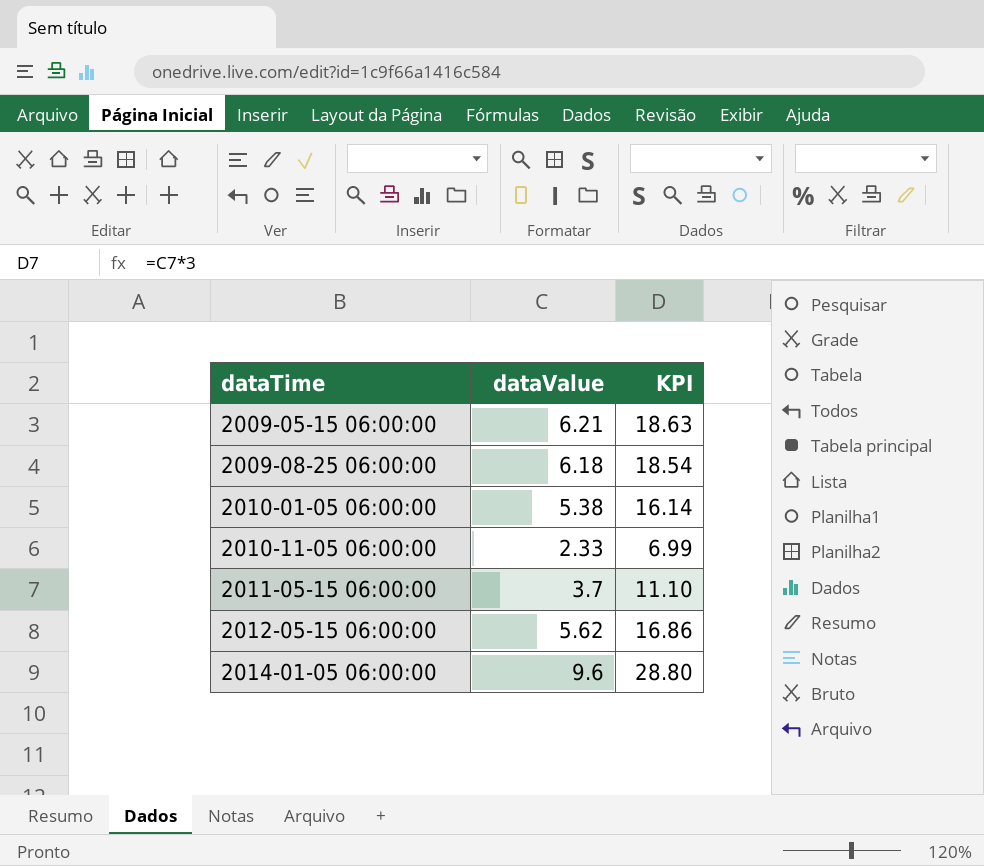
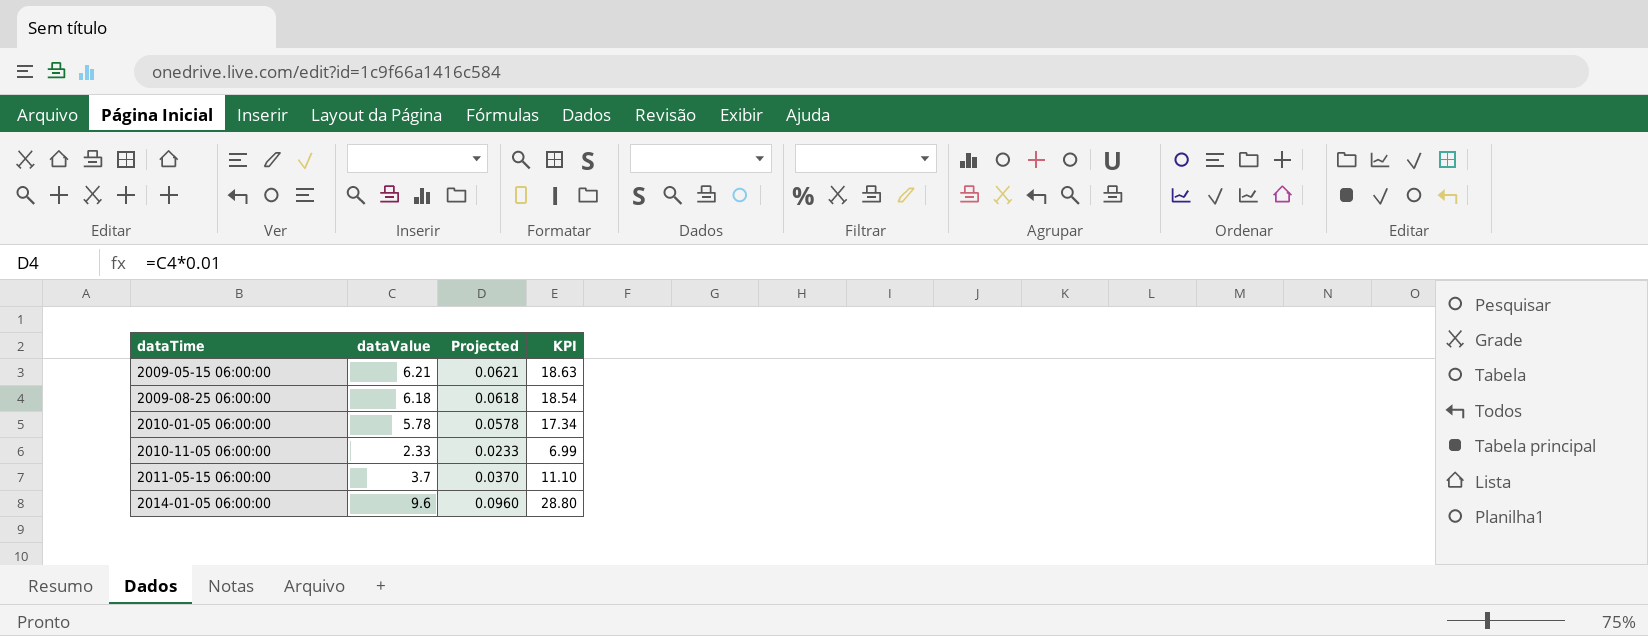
column Projected | formula: none -> [dataValue] * 0.01
row 2012-05-15 06:00:00: 5.62 | 16.86 -> none
2010-01-05 06:00:00 | dataValue: 5.38 -> 5.78
2010-01-05 06:00:00 | KPI: 16.14 -> 17.34

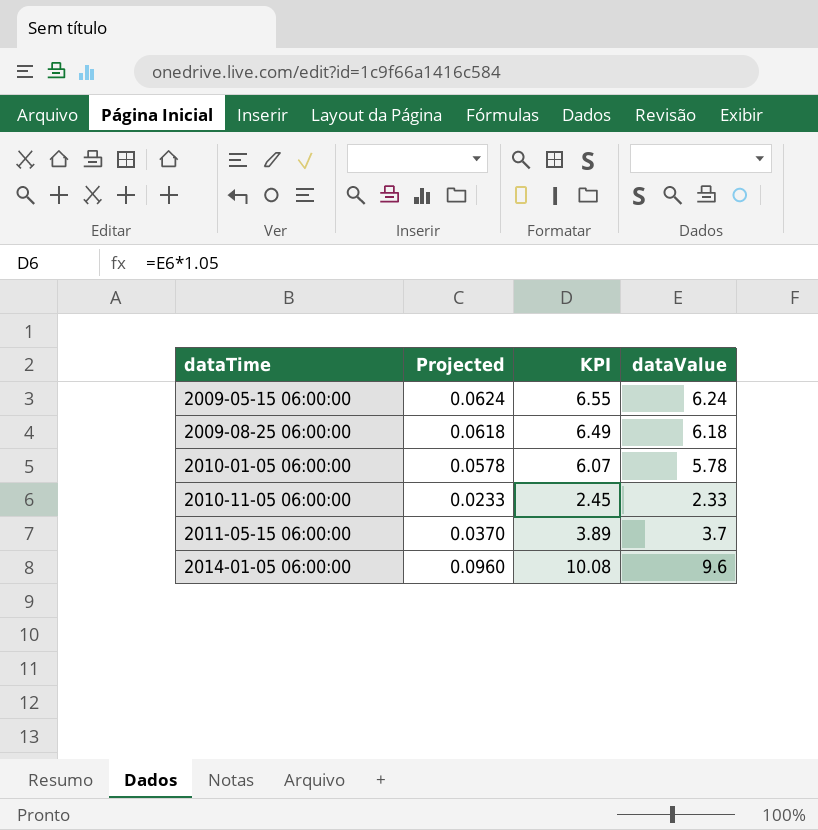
column KPI | formula: [dataValue] * 3 -> [dataValue] * 1.05
column dataValue | position: 2 -> 4
2009-05-15 06:00:00 | Projected: 0.0621 -> 0.0624
2009-05-15 06:00:00 | dataValue: 6.21 -> 6.24

